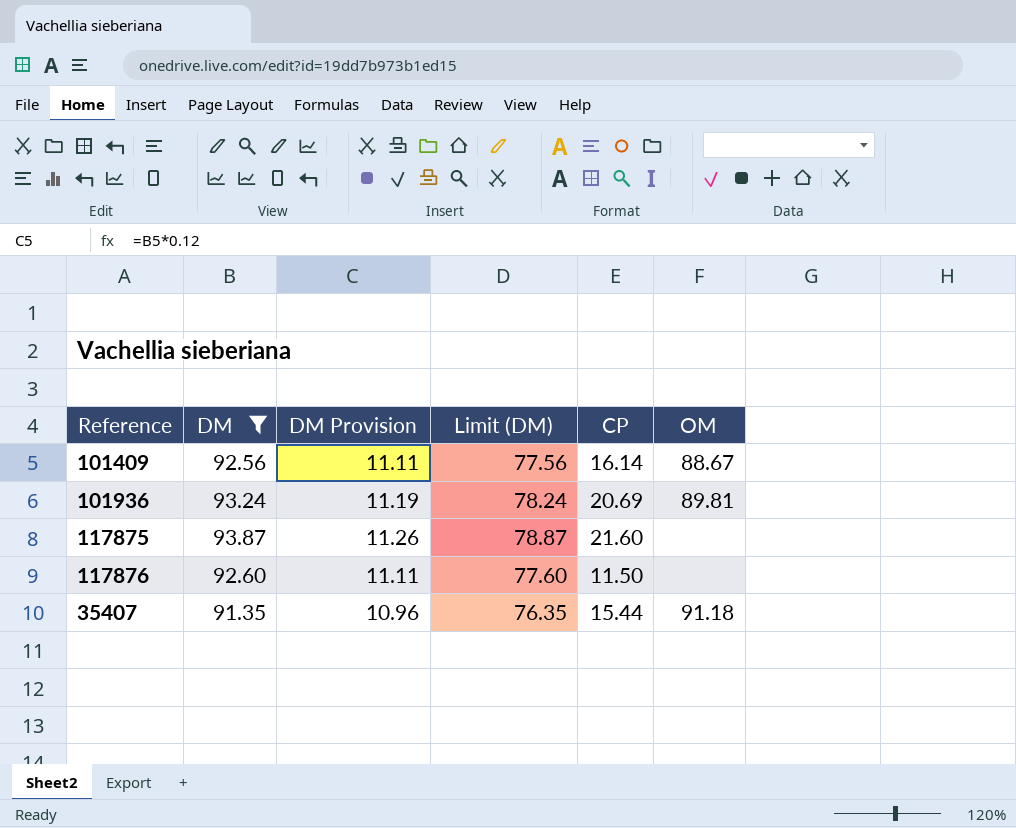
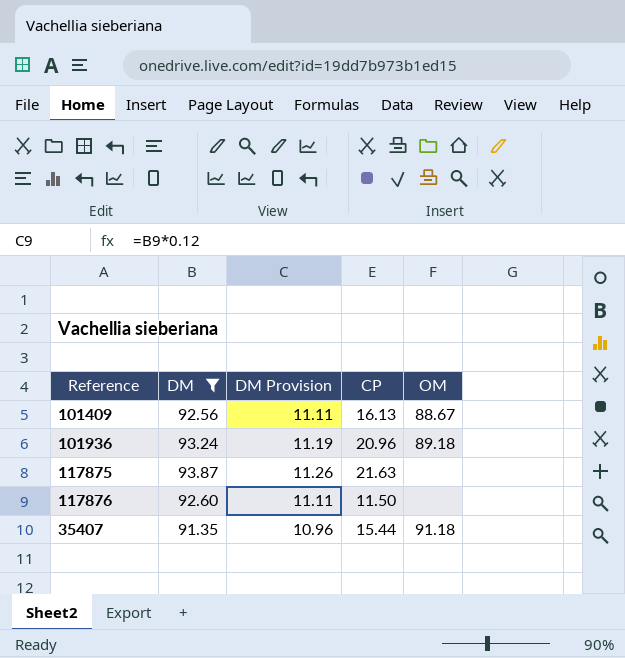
column Limit (DM) | formula: [DM] - 15 -> none
101409 | CP: 16.14 -> 16.13
101936 | CP: 20.69 -> 20.96
101936 | OM: 89.81 -> 89.18
117875 | CP: 21.60 -> 21.63

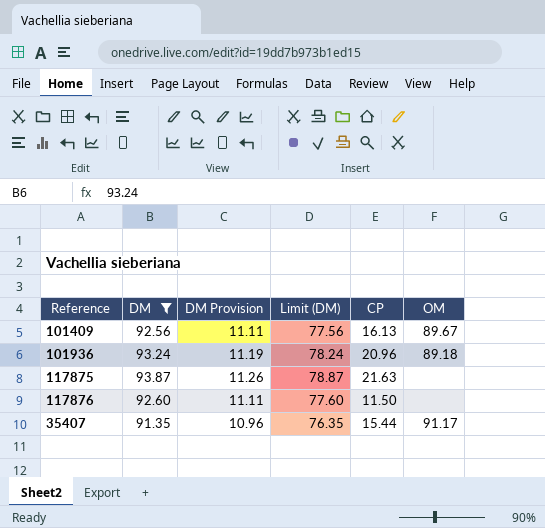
column Limit (DM) | formula: none -> [DM] - 15
101409 | OM: 88.67 -> 89.67
35407 | OM: 91.18 -> 91.17

